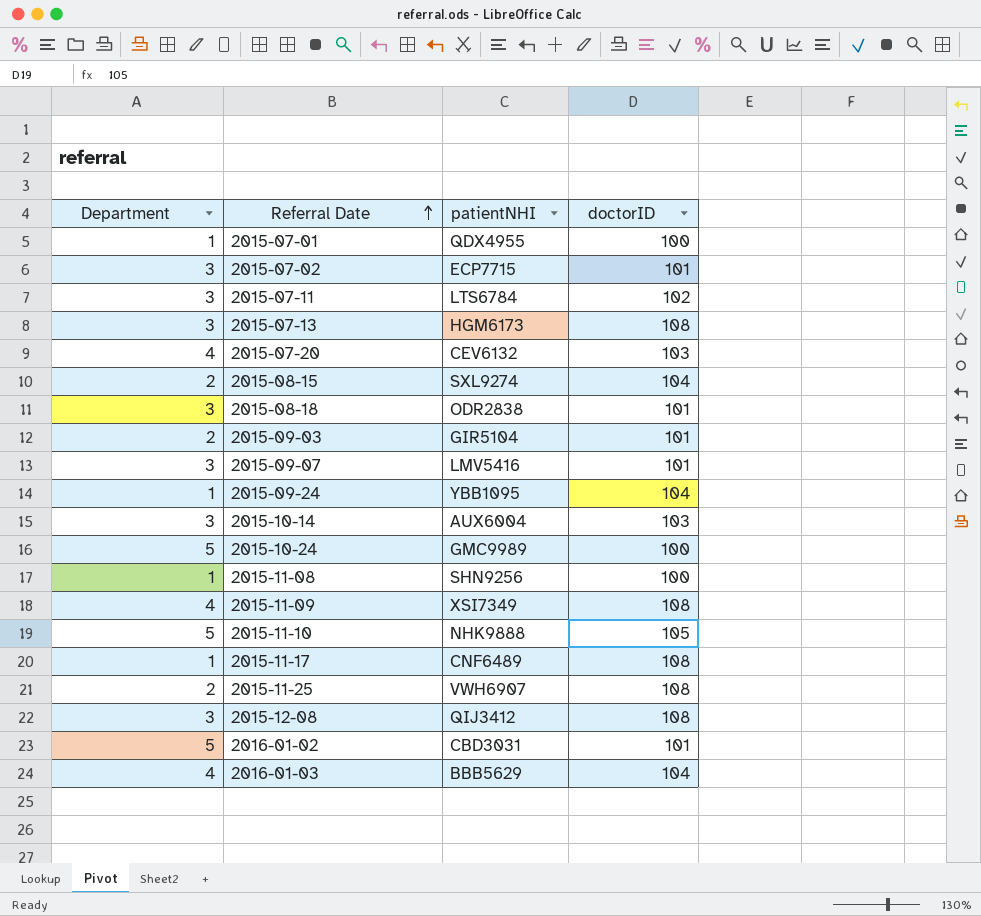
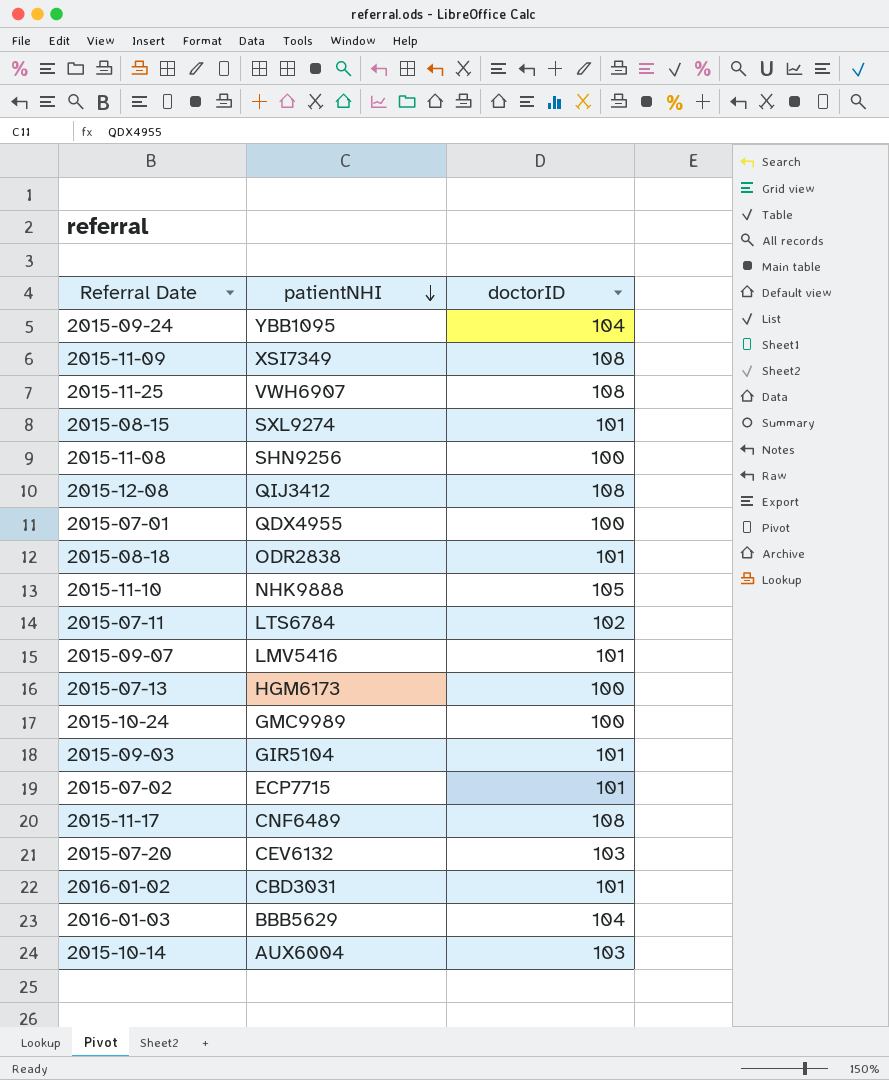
row order: Referral Date ascending -> patientNHI descending
column Department | position: 1 -> none
2015-08-15 | doctorID: 104 -> 101
2015-07-13 | doctorID: 108 -> 100

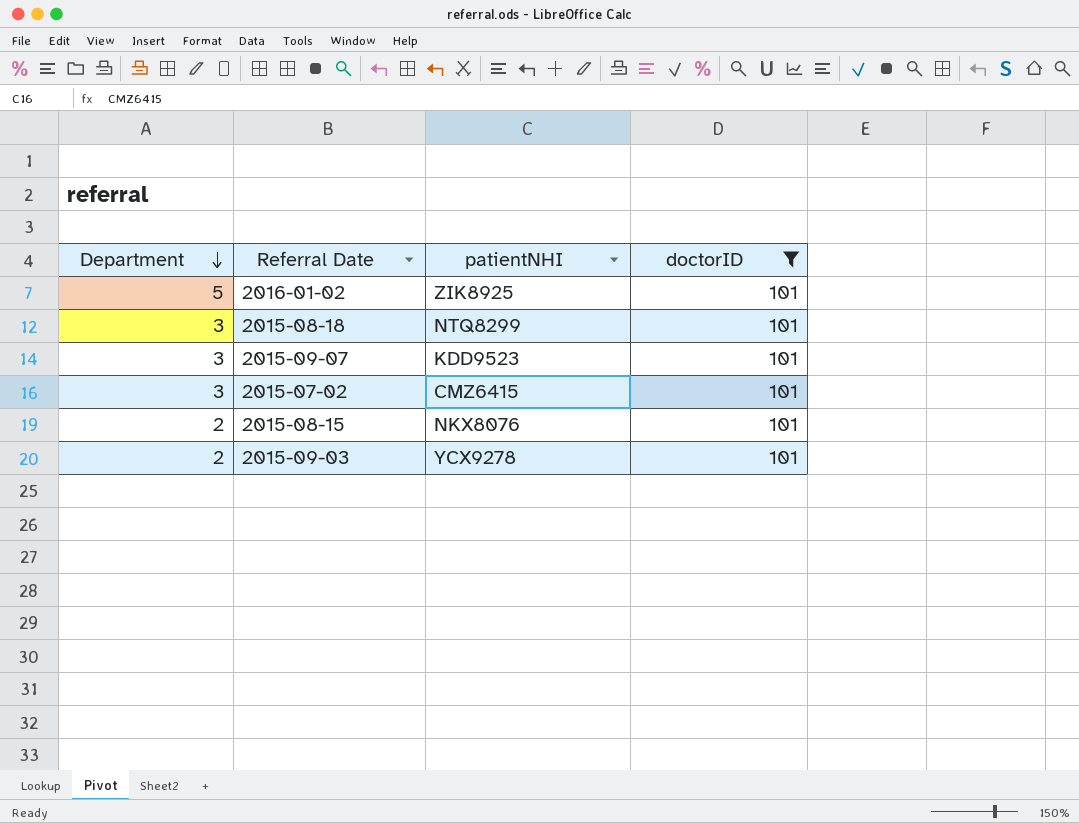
filter: none -> doctorID = 101
row order: patientNHI descending -> Department descending
column Department | position: none -> 1
2016-01-02 | patientNHI: CBD3031 -> ZIK8925
2015-08-18 | patientNHI: ODR2838 -> NTQ8299
2015-09-07 | patientNHI: LMV5416 -> KDD9523
2015-07-02 | patientNHI: ECP7715 -> CMZ6415
2015-08-15 | patientNHI: SXL9274 -> NKX8076
2015-09-03 | patientNHI: GIR5104 -> YCX9278

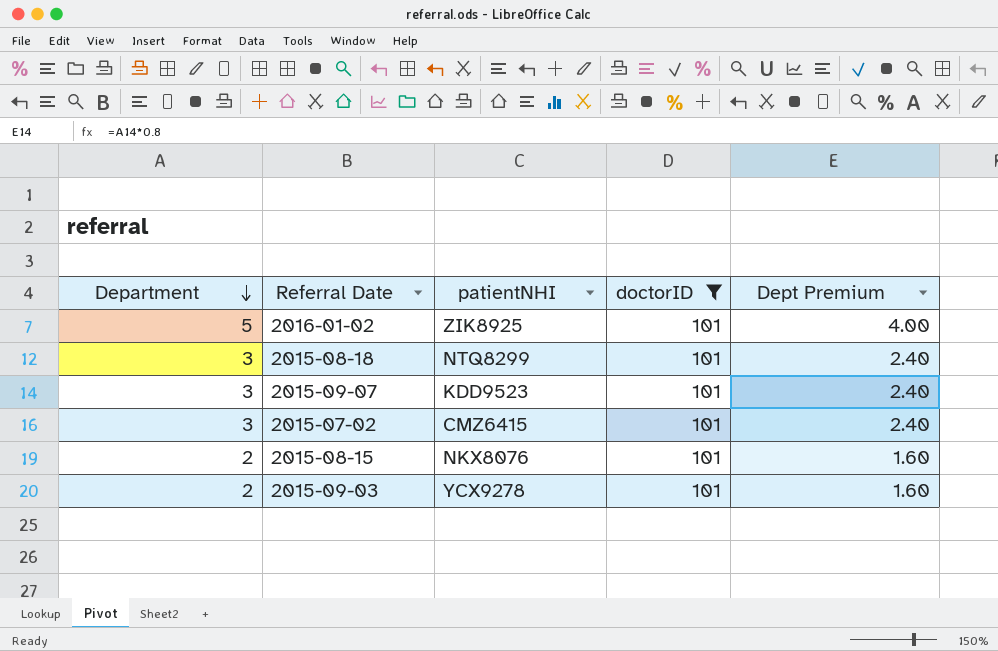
column Dept Premium | formula: none -> [Department] * 0.8

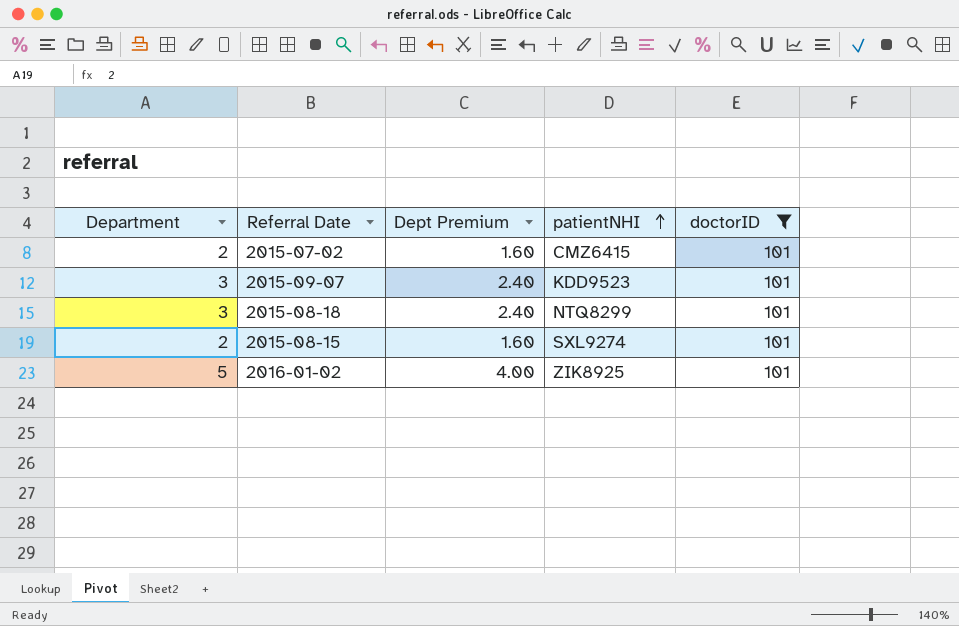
row order: Department descending -> patientNHI ascending
column Dept Premium | position: 5 -> 3
row 2015-09-03: 2 | YCX9278 | 101 | 1.60 -> none
2015-07-02 | Department: 3 -> 2
2015-07-02 | Dept Premium: 2.40 -> 1.60
2015-08-15 | patientNHI: NKX8076 -> SXL9274

